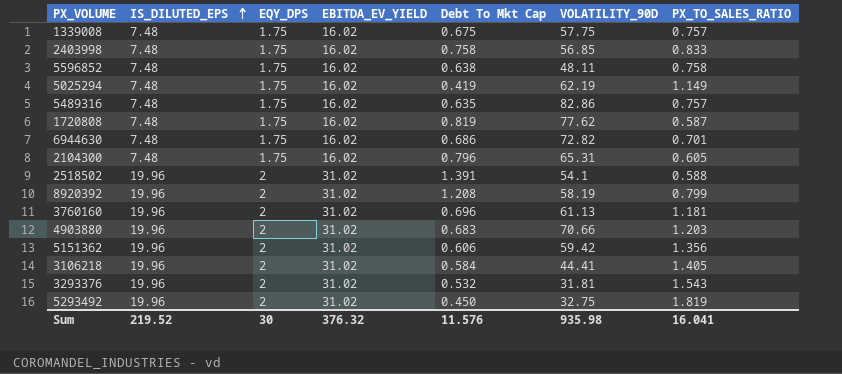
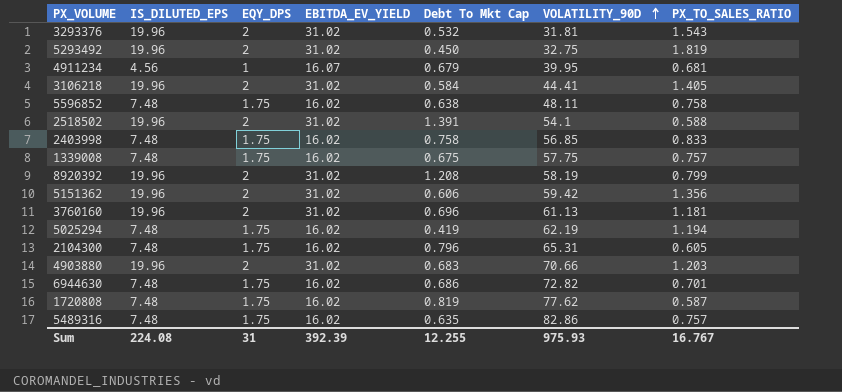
row order: IS_DILUTED_EPS ascending -> VOLATILITY_90D ascending
row 4911234: none -> 4.56 | 1 | 16.07 | 0.679 | 39.95 | 0.681
5025294 | PX_TO_SALES_RATIO: 1.149 -> 1.194
Sum | IS_DILUTED_EPS: 219.52 -> 224.08
Sum | EQY_DPS: 30 -> 31
Sum | EBITDA_EV_YIELD: 376.32 -> 392.39
Sum | Debt To Mkt Cap: 11.576 -> 12.255
Sum | VOLATILITY_90D: 935.98 -> 975.93
Sum | PX_TO_SALES_RATIO: 16.041 -> 16.767

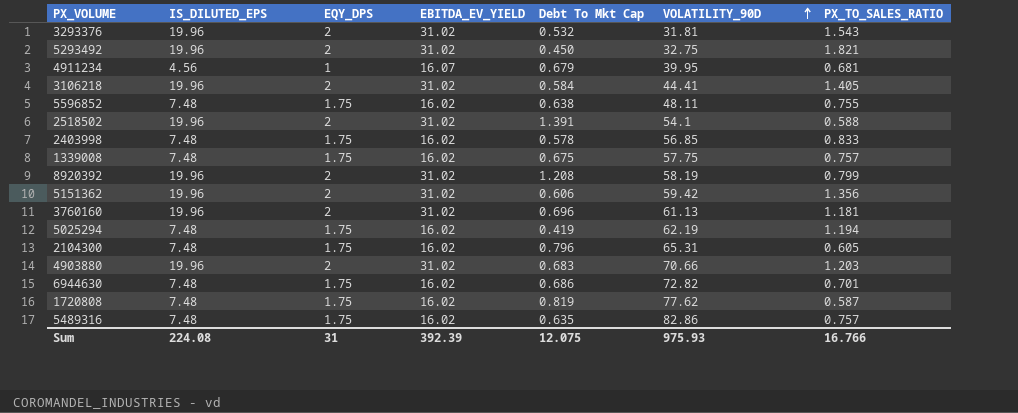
5293492 | PX_TO_SALES_RATIO: 1.819 -> 1.821
5596852 | PX_TO_SALES_RATIO: 0.758 -> 0.755
2403998 | Debt To Mkt Cap: 0.758 -> 0.578
Sum | Debt To Mkt Cap: 12.255 -> 12.075
Sum | PX_TO_SALES_RATIO: 16.767 -> 16.766

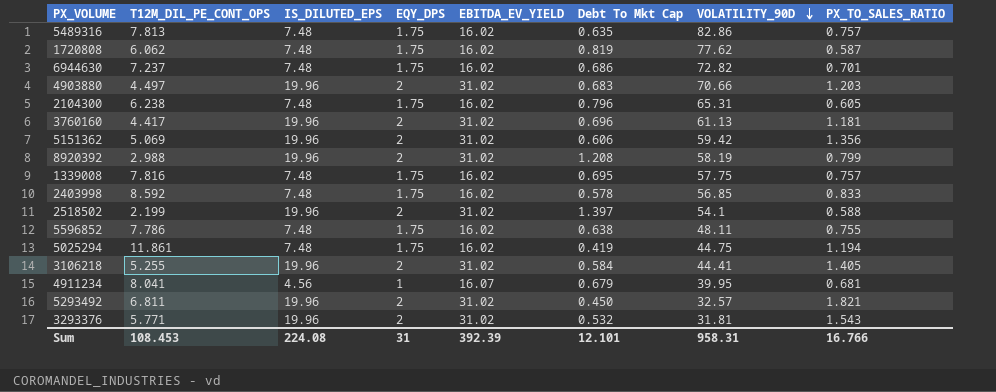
row order: VOLATILITY_90D ascending -> VOLATILITY_90D descending
column T12M_DIL_PE_CONT_OPS | position: none -> 2
1339008 | Debt To Mkt Cap: 0.675 -> 0.695
2518502 | Debt To Mkt Cap: 1.391 -> 1.397
5025294 | VOLATILITY_90D: 62.19 -> 44.75
5293492 | VOLATILITY_90D: 32.75 -> 32.57
Sum | Debt To Mkt Cap: 12.075 -> 12.101
Sum | VOLATILITY_90D: 975.93 -> 958.31

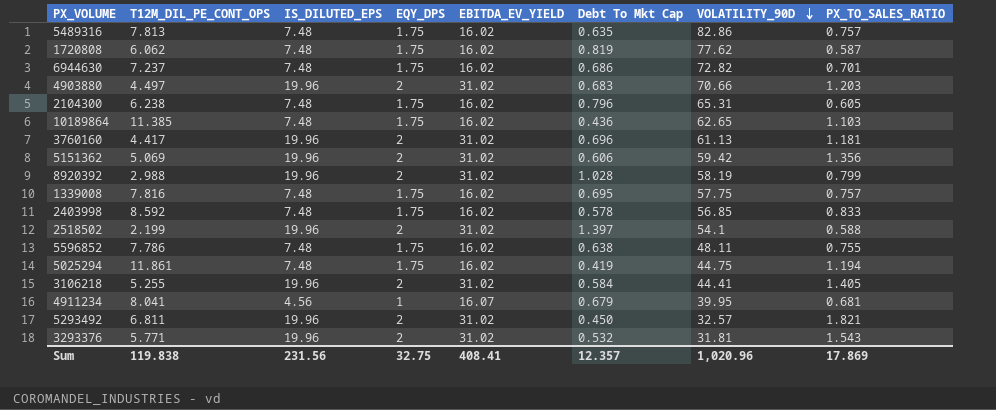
row 10189864: none -> 11.385 | 7.48 | 1.75 | 16.02 | 0.436 | 62.65 | 1.103
8920392 | Debt To Mkt Cap: 1.208 -> 1.028
Sum | T12M_DIL_PE_CONT_OPS: 108.453 -> 119.838
Sum | IS_DILUTED_EPS: 224.08 -> 231.56
Sum | EQY_DPS: 31 -> 32.75
Sum | EBITDA_EV_YIELD: 392.39 -> 408.41
Sum | Debt To Mkt Cap: 12.101 -> 12.357
Sum | VOLATILITY_90D: 958.31 -> 1,020.96
Sum | PX_TO_SALES_RATIO: 16.766 -> 17.869

